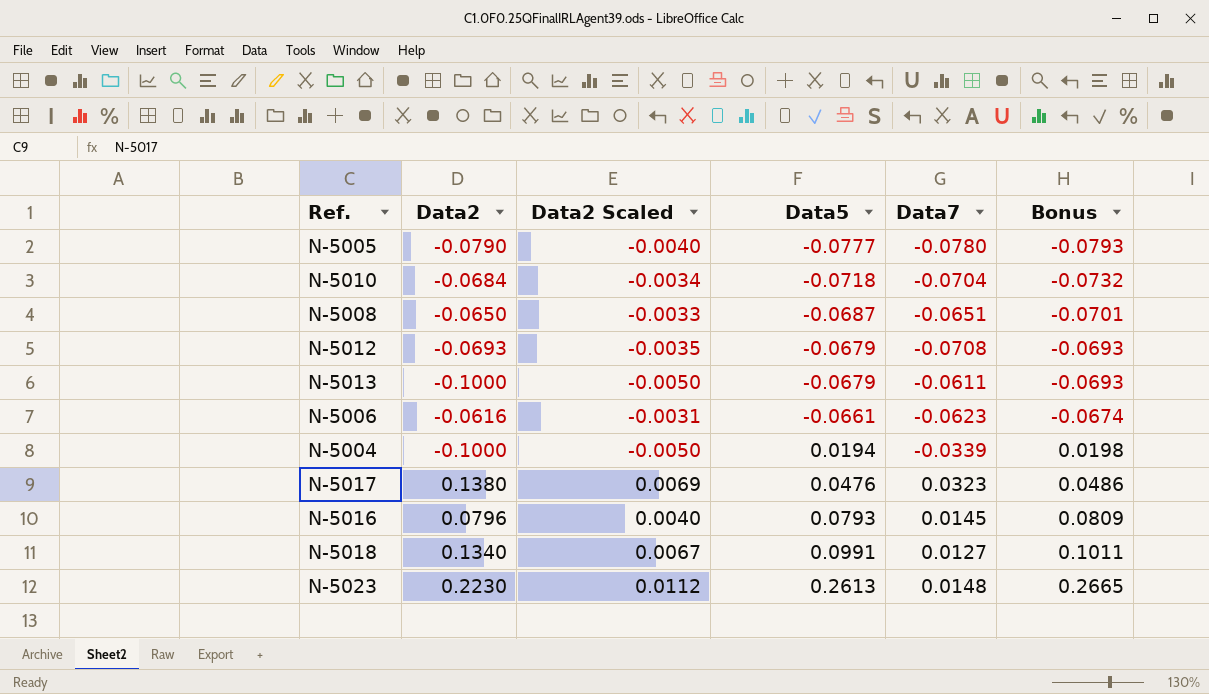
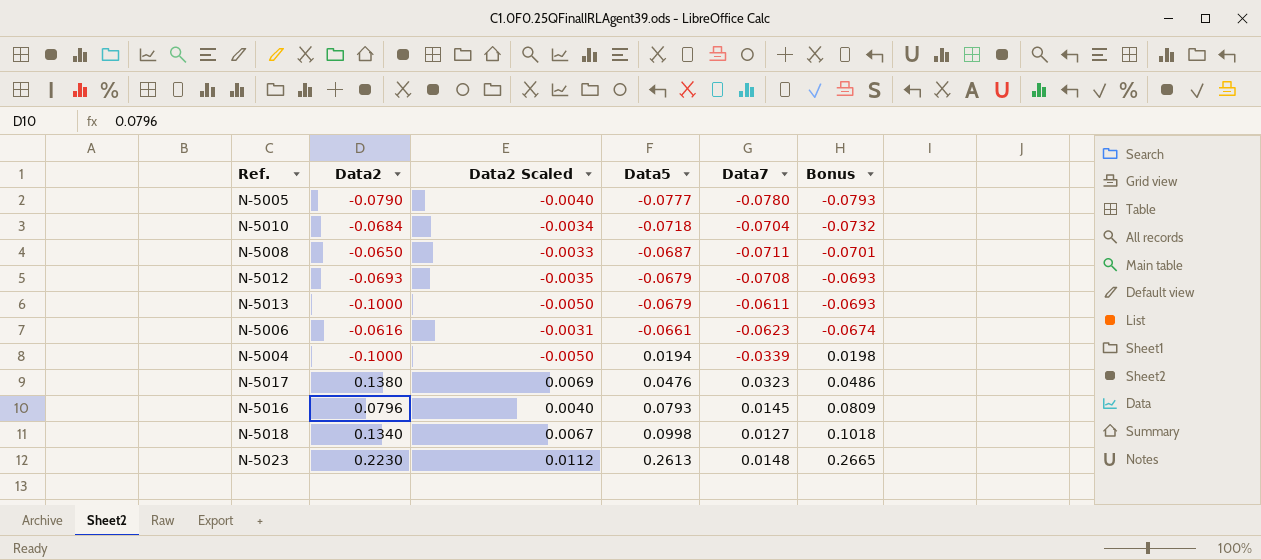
N-5008 | Data7: -0.0651 -> -0.0711
N-5018 | Data5: 0.0991 -> 0.0998
N-5018 | Bonus: 0.1011 -> 0.1018

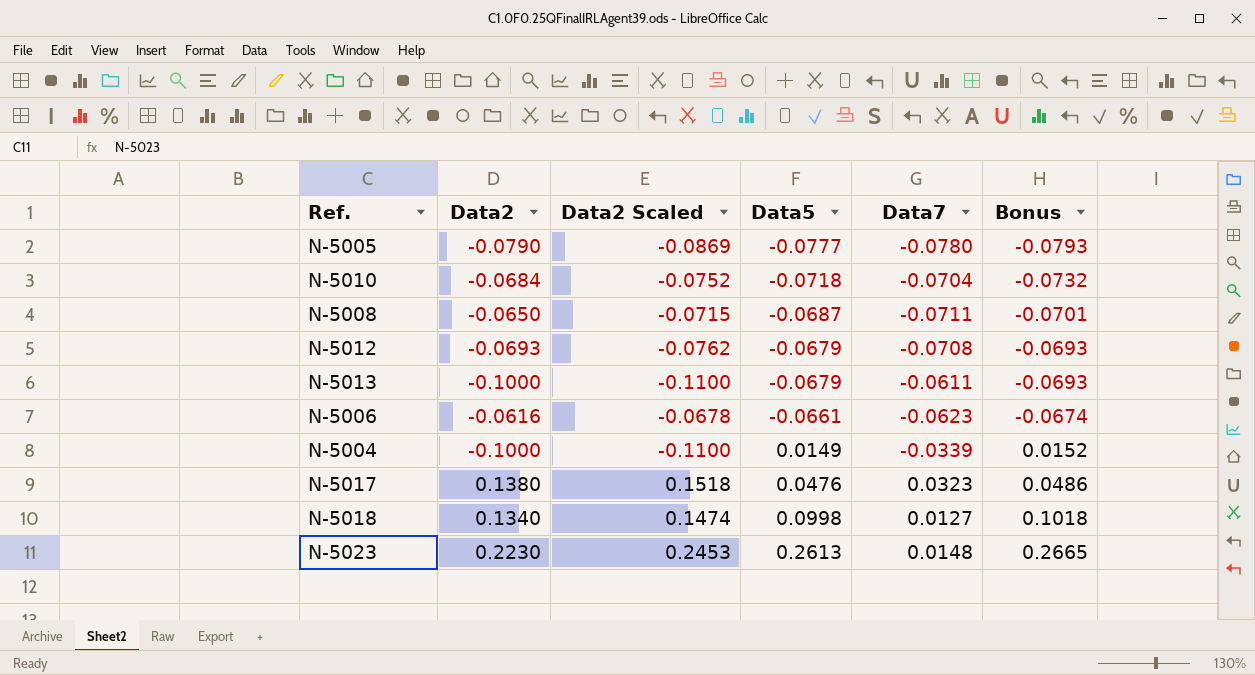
column Data2 Scaled | formula: [Data2] * 0.05 -> [Data2] * 1.1
row N-5016: 0.0796 | 0.0040 | 0.0793 | 0.0145 | 0.0809 -> none
N-5004 | Data5: 0.0194 -> 0.0149
N-5004 | Bonus: 0.0198 -> 0.0152

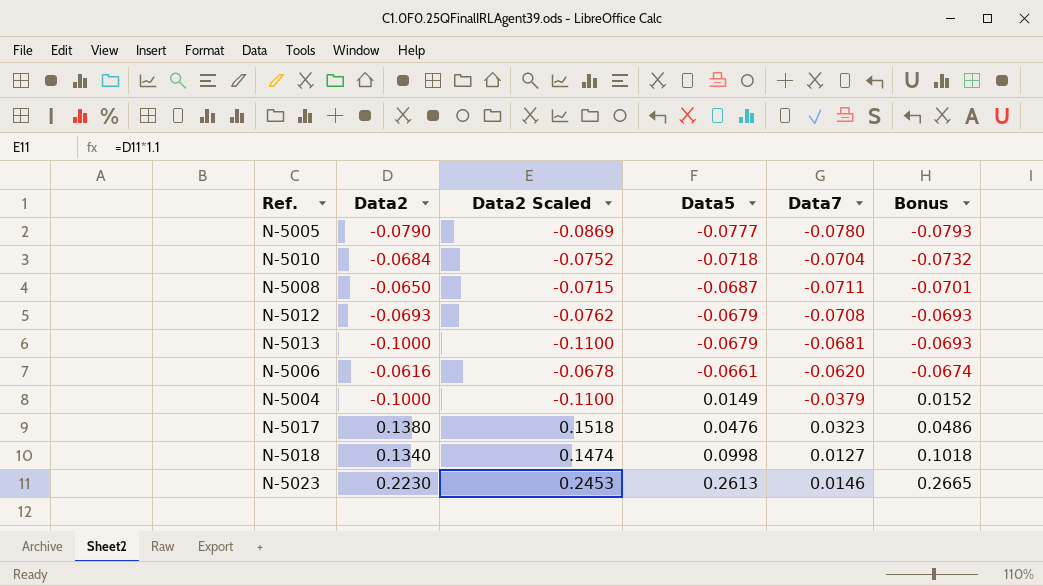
N-5013 | Data7: -0.0611 -> -0.0681
N-5006 | Data7: -0.0623 -> -0.0620
N-5004 | Data7: -0.0339 -> -0.0379
N-5023 | Data7: 0.0148 -> 0.0146

